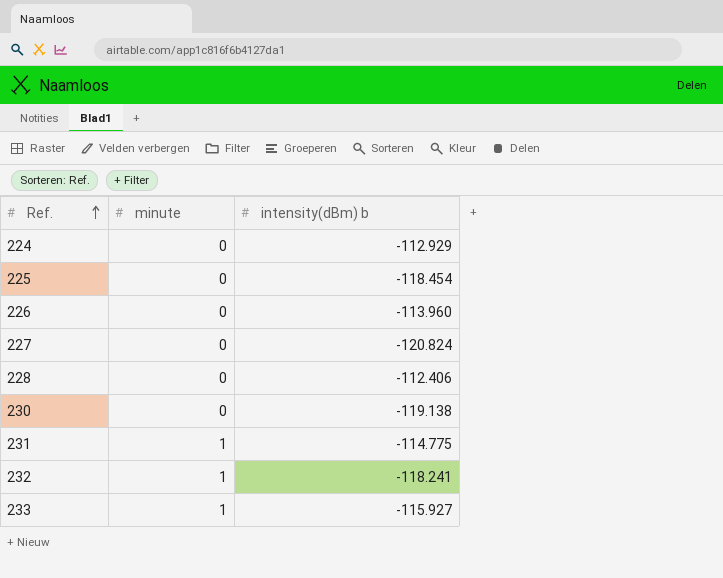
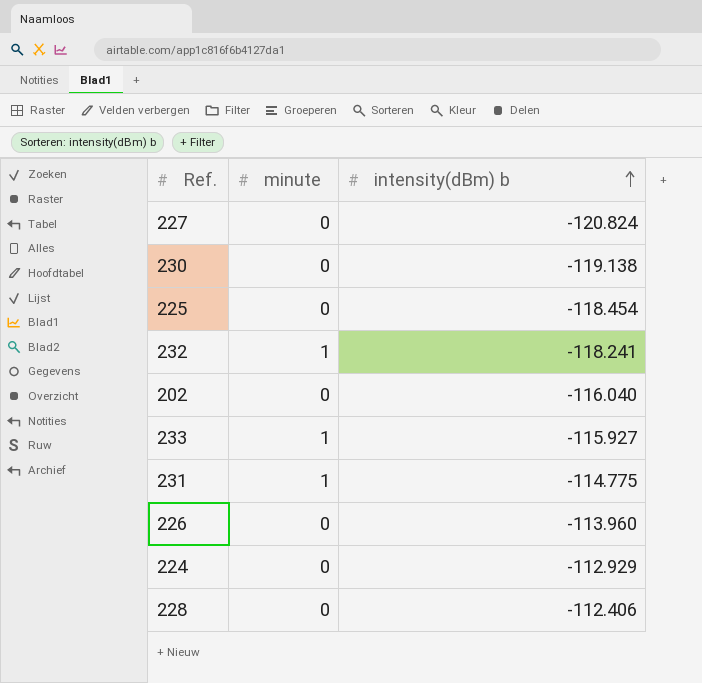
row order: Ref. ascending -> intensity(dBm) b ascending
row 202: none -> 0 | -116.040

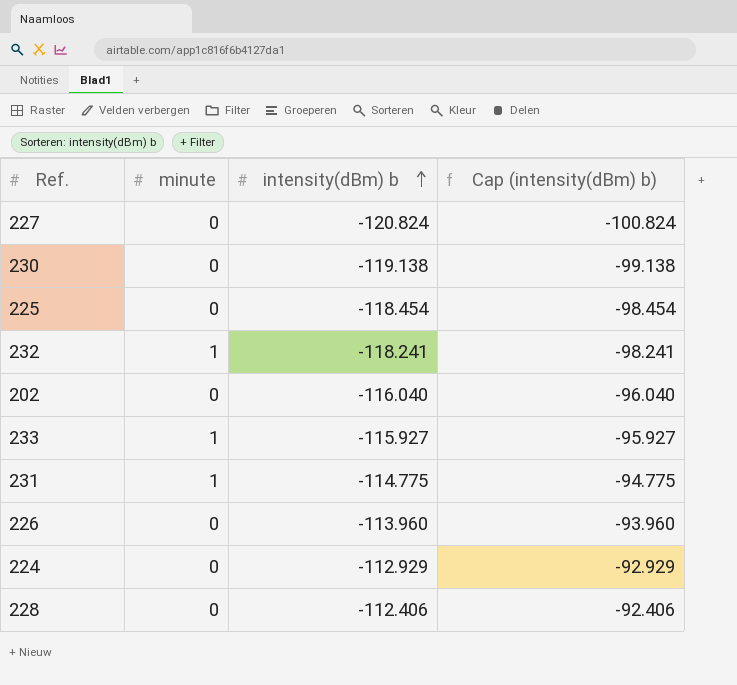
column Cap (intensity(dBm) b) | formula: none -> [intensity(dBm) b] + 20

